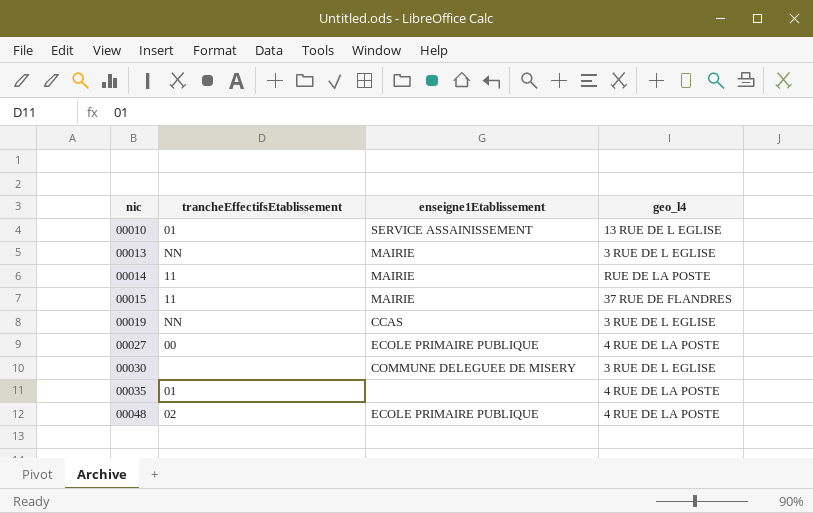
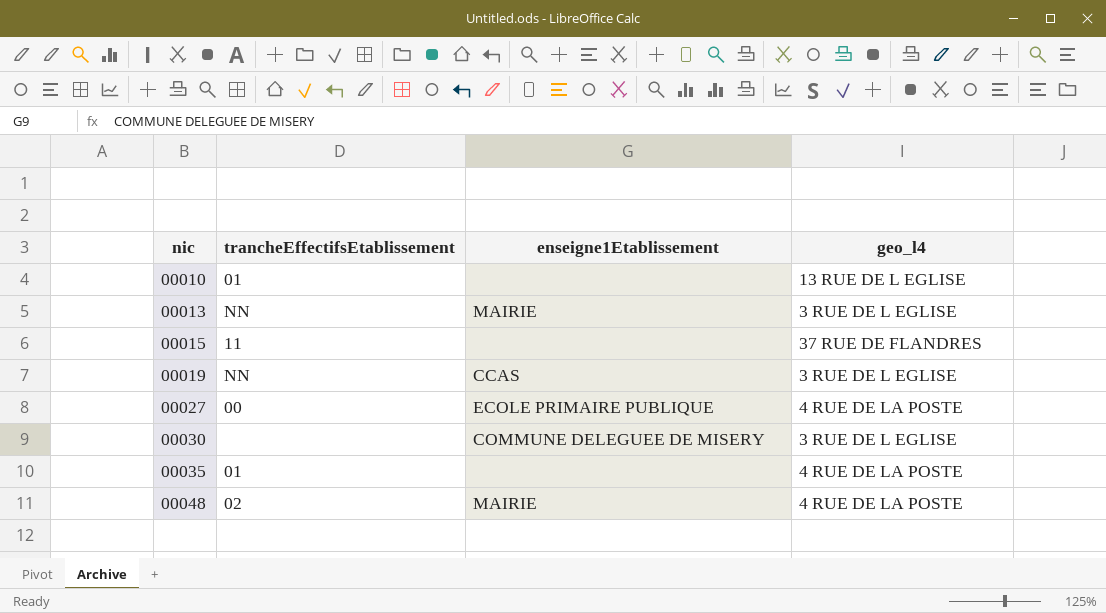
row 00014: 11 | MAIRIE | RUE DE LA POSTE -> none
00010 | enseigne1Etablissement: SERVICE ASSAINISSEMENT -> none
00015 | enseigne1Etablissement: MAIRIE -> none
00048 | enseigne1Etablissement: ECOLE PRIMAIRE PUBLIQUE -> MAIRIE

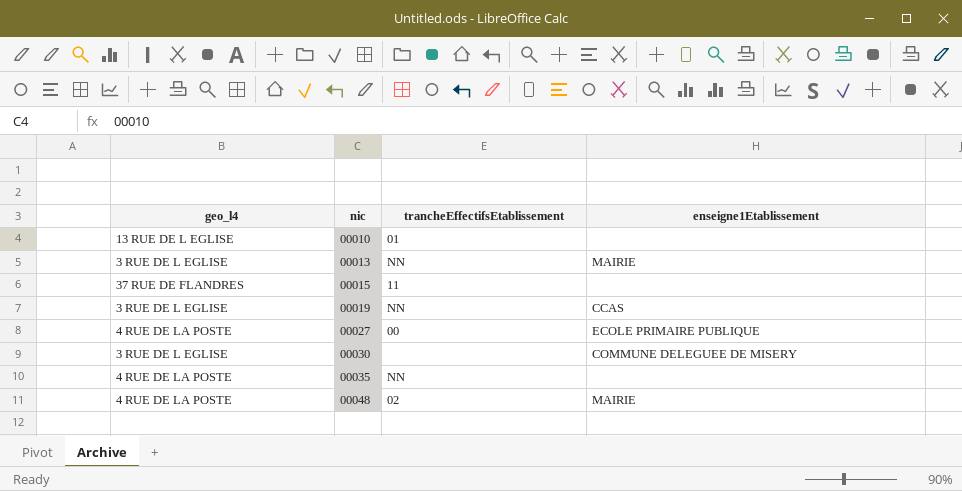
column geo_l4 | position: 4 -> 1
00035 | trancheEffectifsEtablissement: 01 -> NN

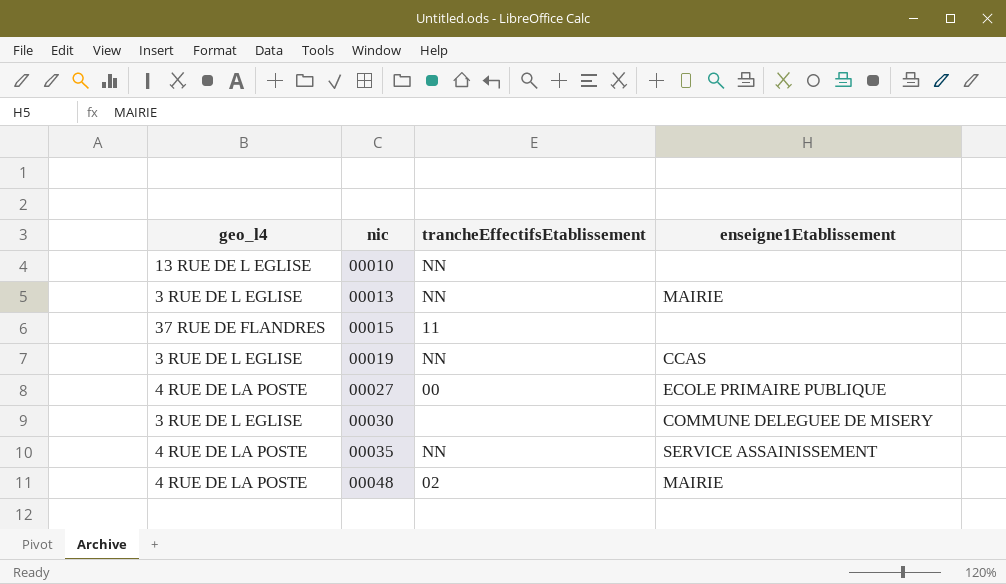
00010 | trancheEffectifsEtablissement: 01 -> NN
00035 | enseigne1Etablissement: none -> SERVICE ASSAINISSEMENT

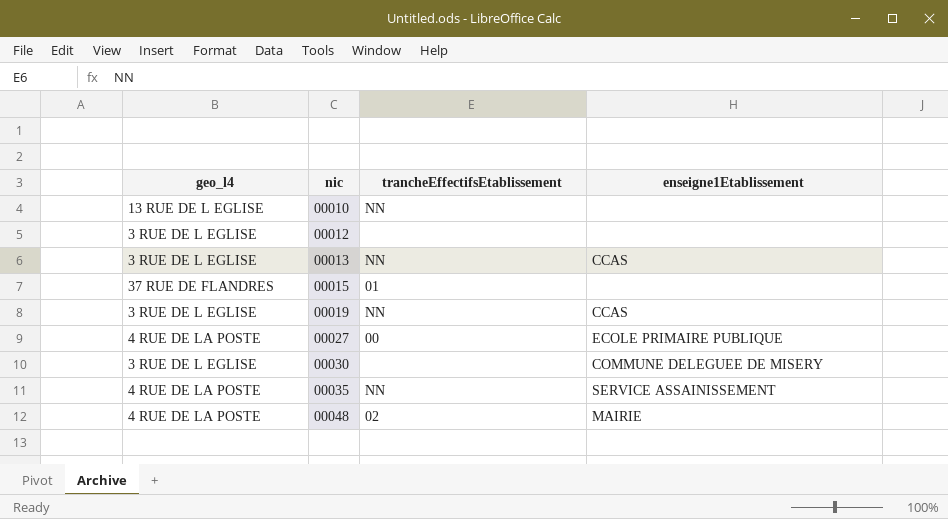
row 00012: none -> 3 RUE DE L EGLISE | none | none
00013 | enseigne1Etablissement: MAIRIE -> CCAS
00015 | trancheEffectifsEtablissement: 11 -> 01

